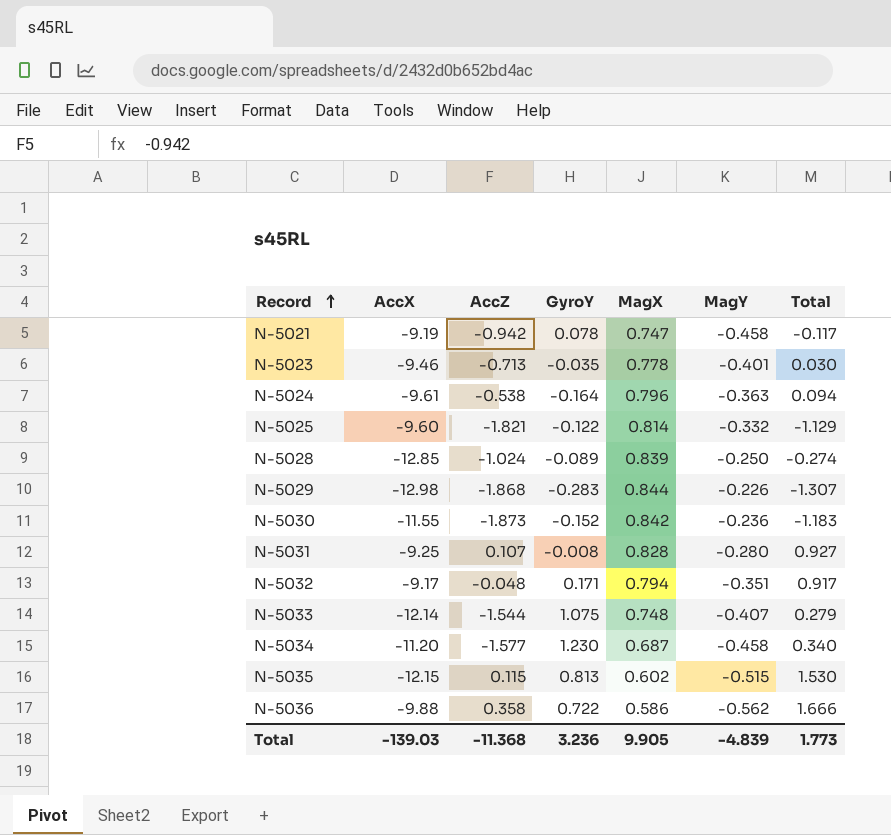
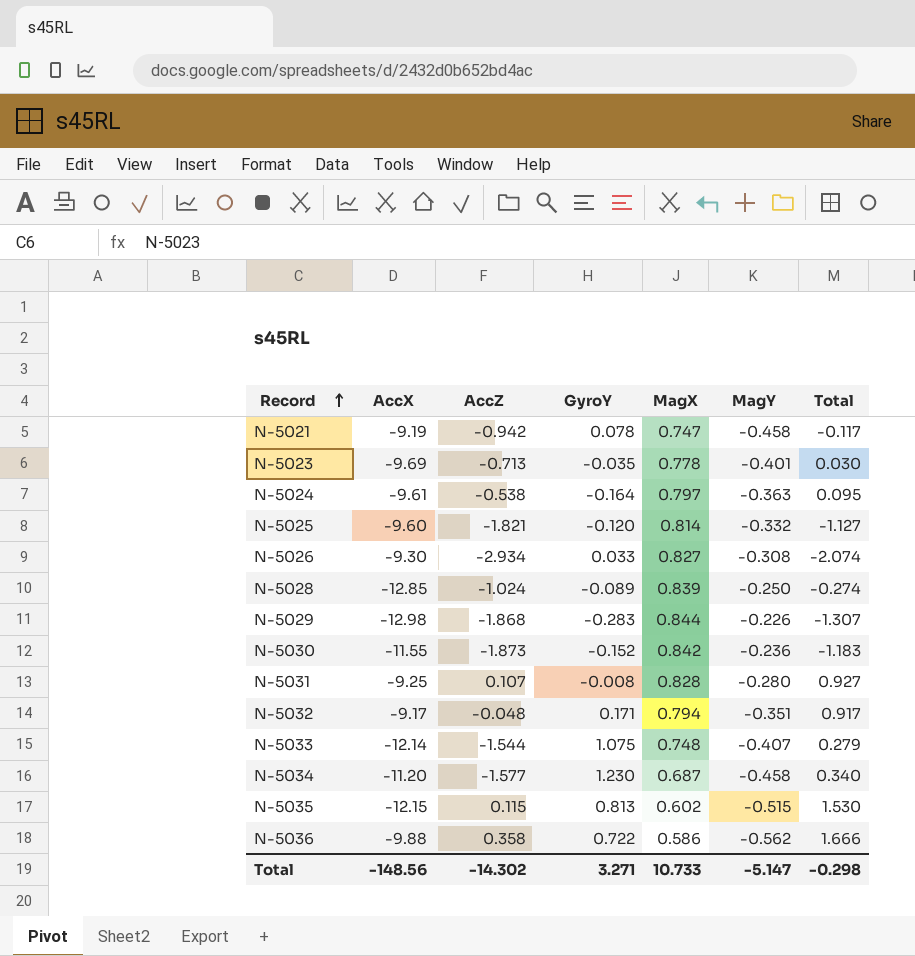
N-5023 | AccX: -9.46 -> -9.69
N-5024 | MagX: 0.796 -> 0.797
N-5024 | Total: 0.094 -> 0.095
N-5025 | GyroY: -0.122 -> -0.120
N-5025 | Total: -1.129 -> -1.127
row N-5026: none -> -9.30 | -2.934 | 0.033 | 0.827 | -0.308 | -2.074
Total | AccX: -139.03 -> -148.56
Total | AccZ: -11.368 -> -14.302
Total | GyroY: 3.236 -> 3.271
Total | MagX: 9.905 -> 10.733
Total | MagY: -4.839 -> -5.147
Total | Total: 1.773 -> -0.298

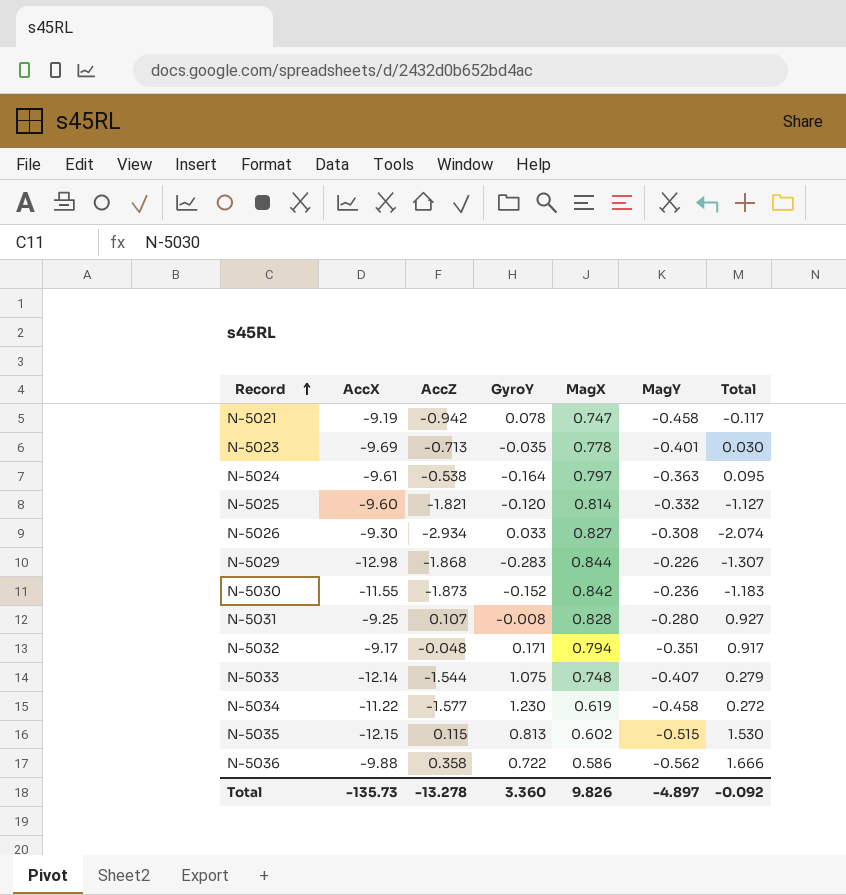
row N-5028: -12.85 | -1.024 | -0.089 | 0.839 | -0.250 | -0.274 -> none
N-5034 | AccX: -11.20 -> -11.22
N-5034 | MagX: 0.687 -> 0.619
N-5034 | Total: 0.340 -> 0.272
Total | AccX: -148.56 -> -135.73
Total | AccZ: -14.302 -> -13.278
Total | GyroY: 3.271 -> 3.360
Total | MagX: 10.733 -> 9.826
Total | MagY: -5.147 -> -4.897
Total | Total: -0.298 -> -0.092

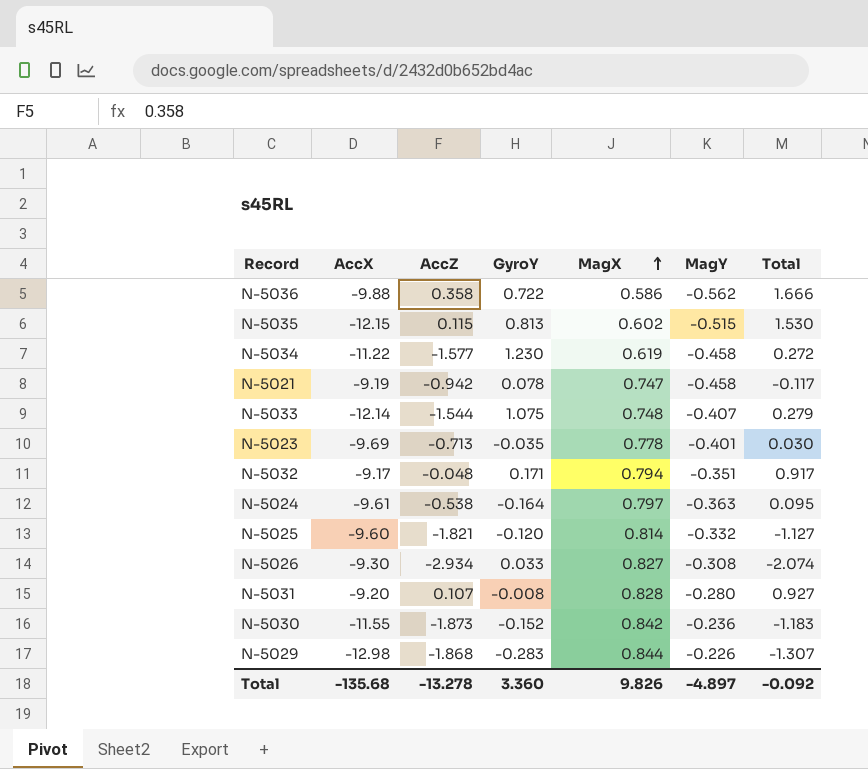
row order: Record ascending -> MagX ascending
N-5031 | AccX: -9.25 -> -9.20
Total | AccX: -135.73 -> -135.68

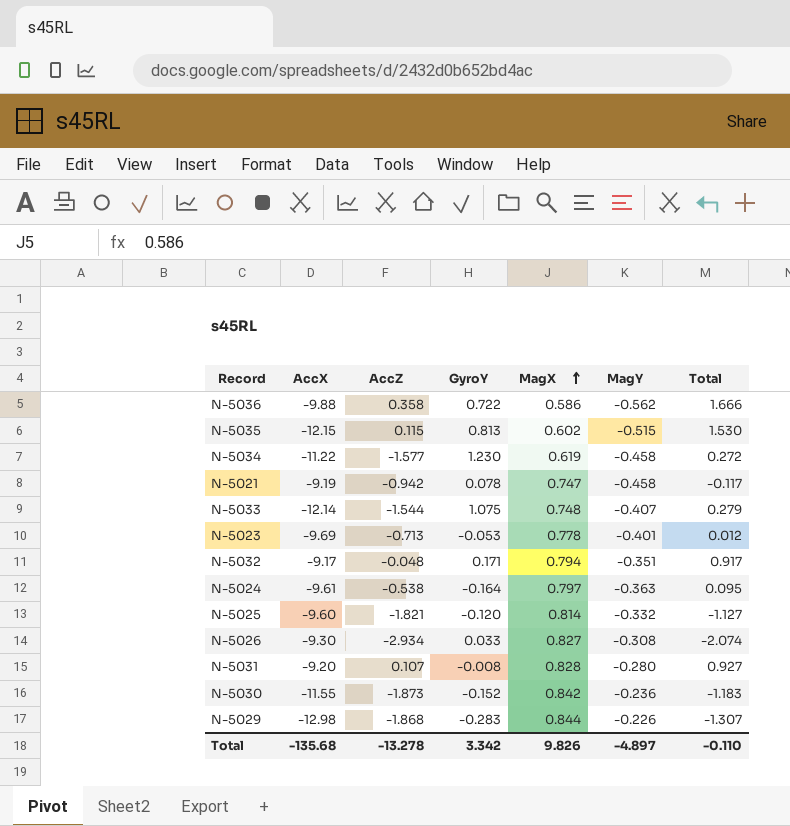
N-5023 | GyroY: -0.035 -> -0.053
N-5023 | Total: 0.030 -> 0.012
Total | GyroY: 3.360 -> 3.342
Total | Total: -0.092 -> -0.110

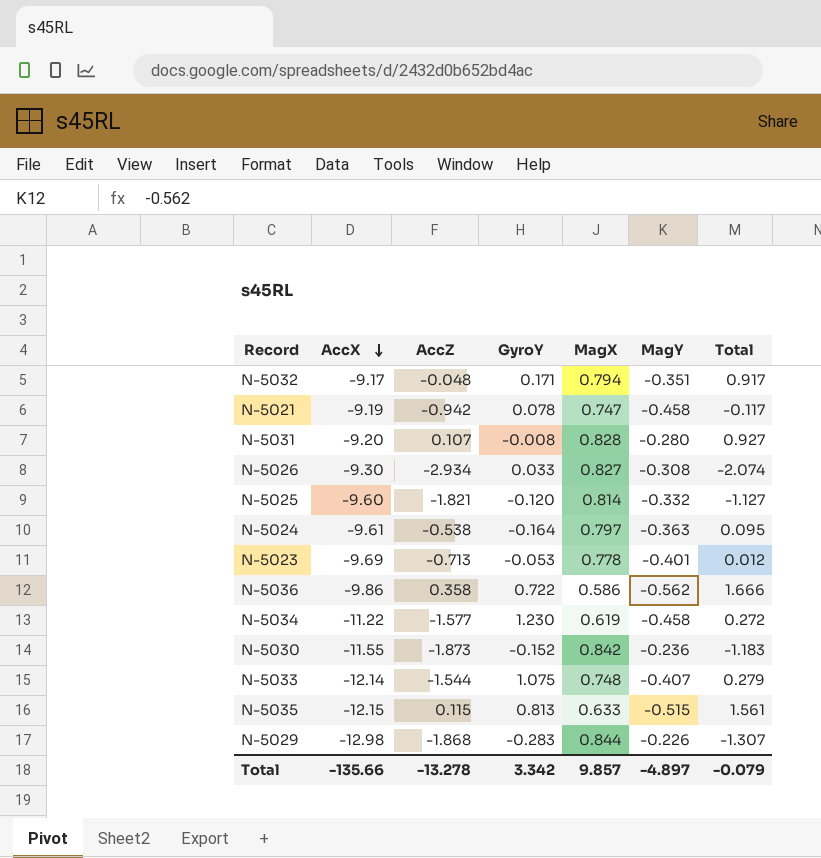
row order: MagX ascending -> AccX descending
N-5036 | AccX: -9.88 -> -9.86
N-5035 | MagX: 0.602 -> 0.633
N-5035 | Total: 1.530 -> 1.561
Total | AccX: -135.68 -> -135.66
Total | MagX: 9.826 -> 9.857
Total | Total: -0.110 -> -0.079

